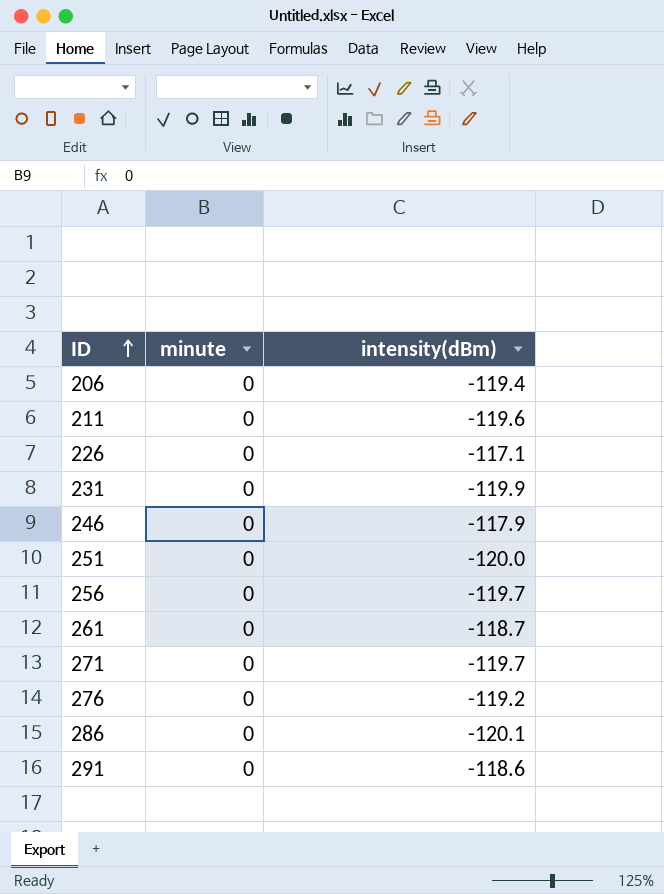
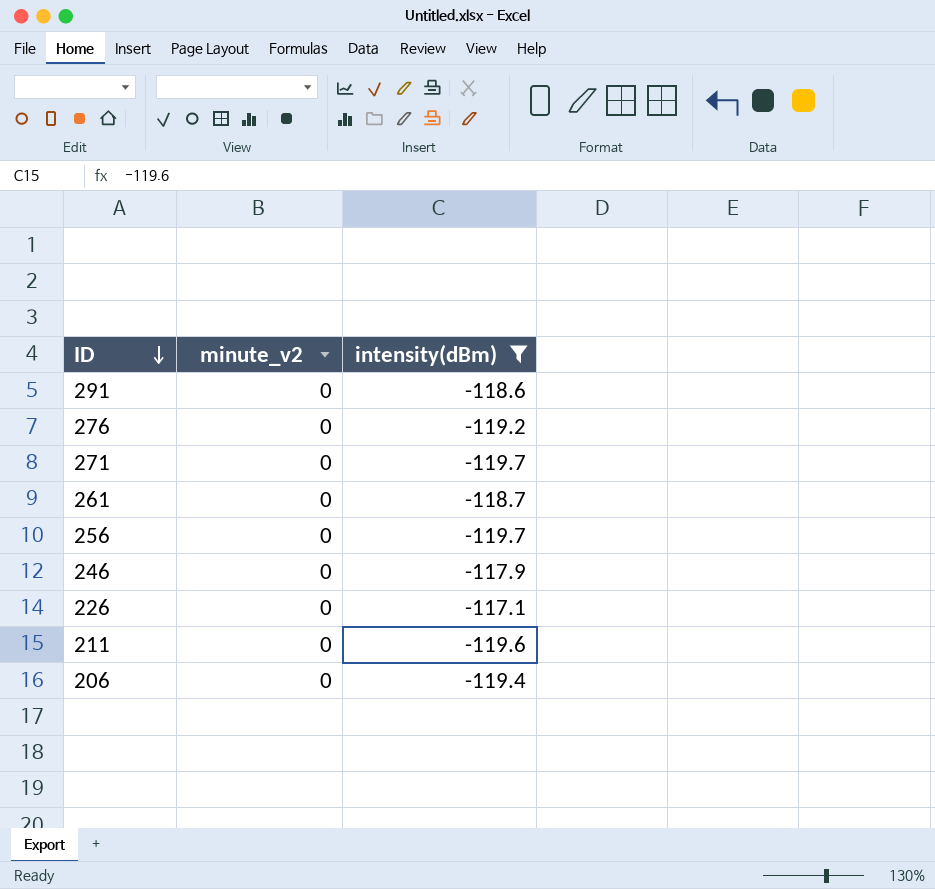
filter: none -> intensity(dBm) >= -119.7
row order: ID ascending -> ID descending
column name: minute -> minute_v2

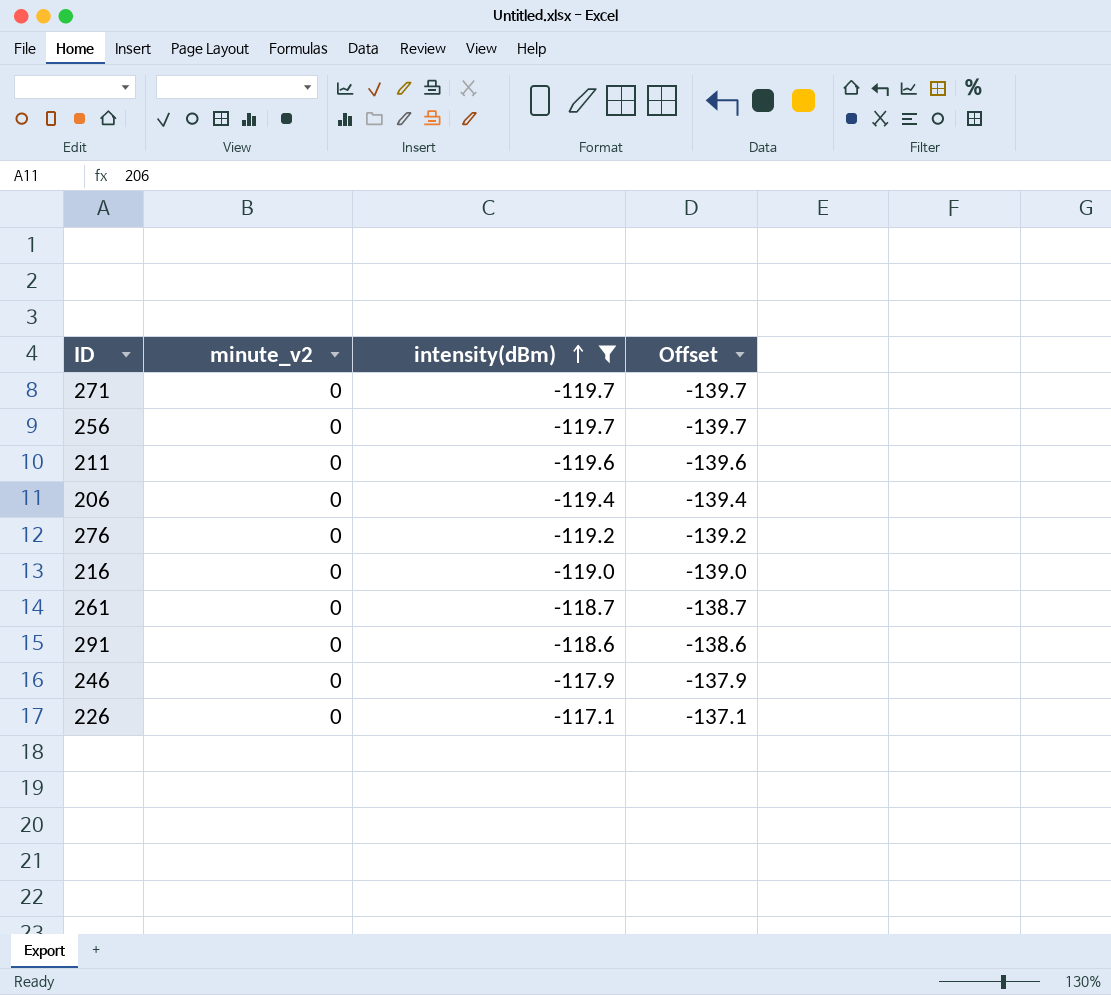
row order: ID descending -> intensity(dBm) ascending
column Offset | formula: none -> [intensity(dBm)] - 20
row 216: none -> 0 | -119.0 | -139.0

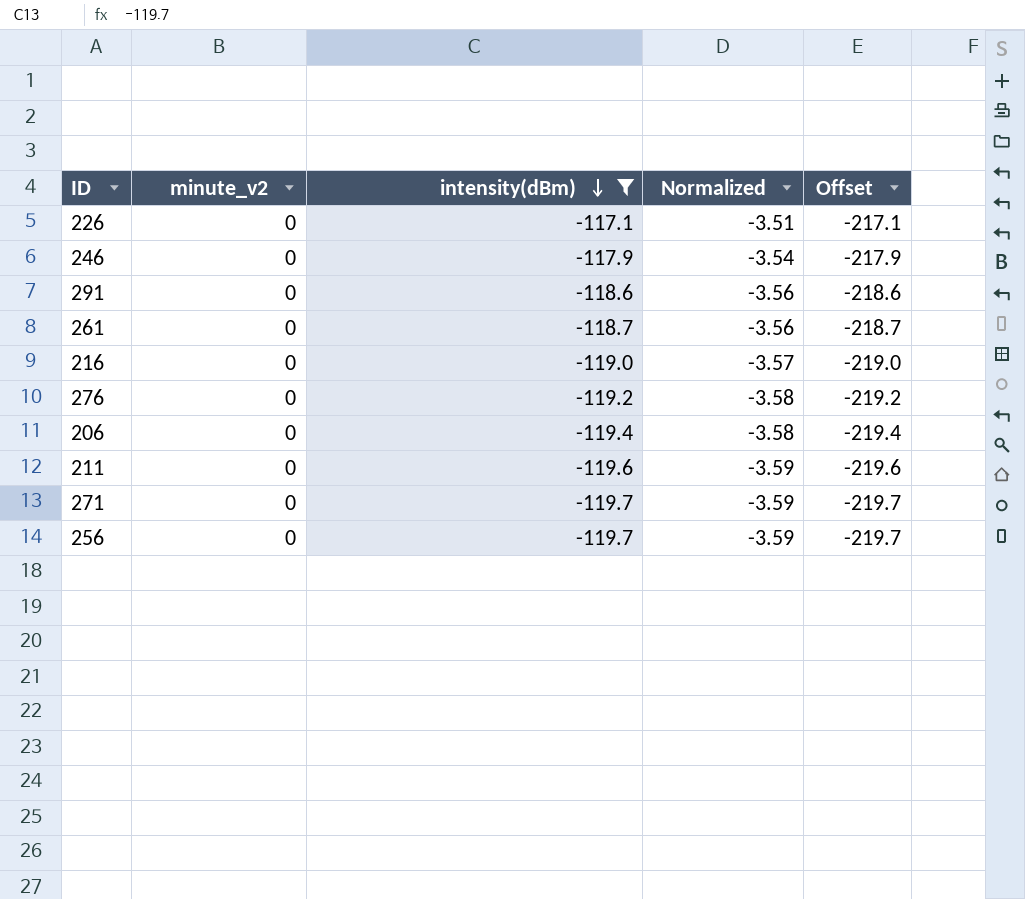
row order: intensity(dBm) ascending -> intensity(dBm) descending
column Normalized | formula: none -> [intensity(dBm)] * 0.03
column Offset | formula: [intensity(dBm)] - 20 -> [intensity(dBm)] - 100

